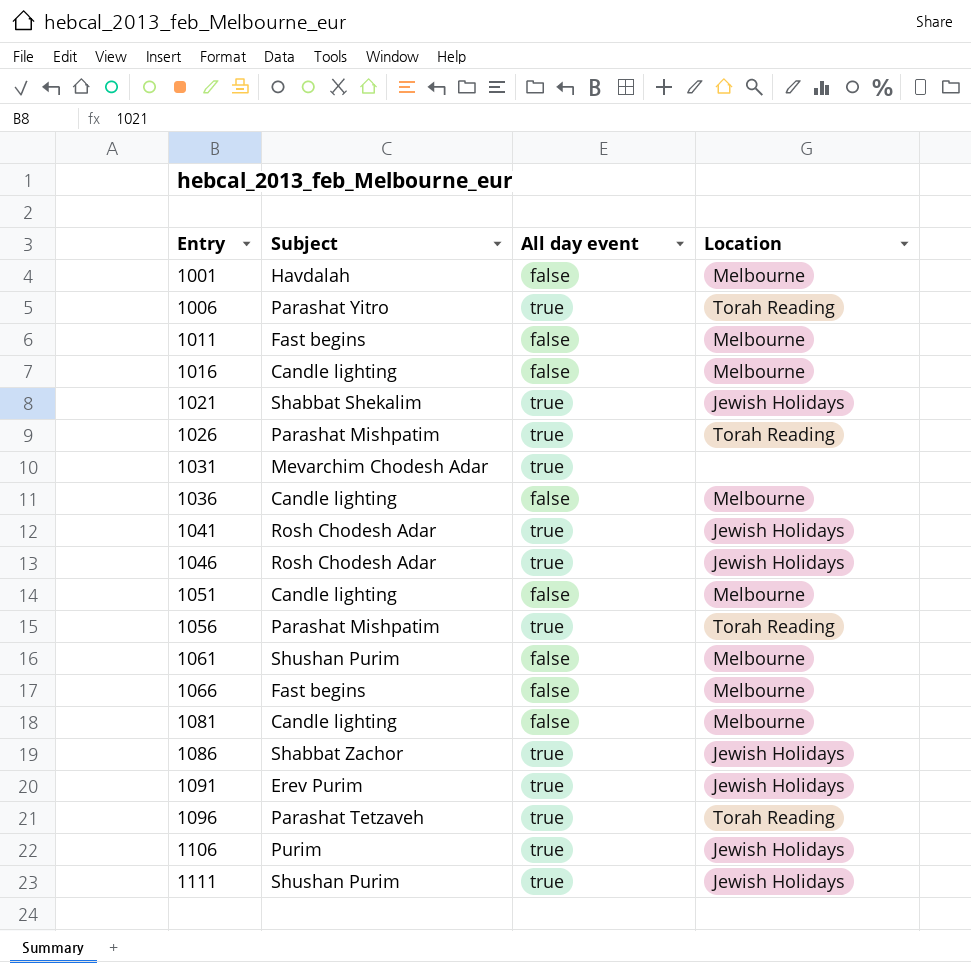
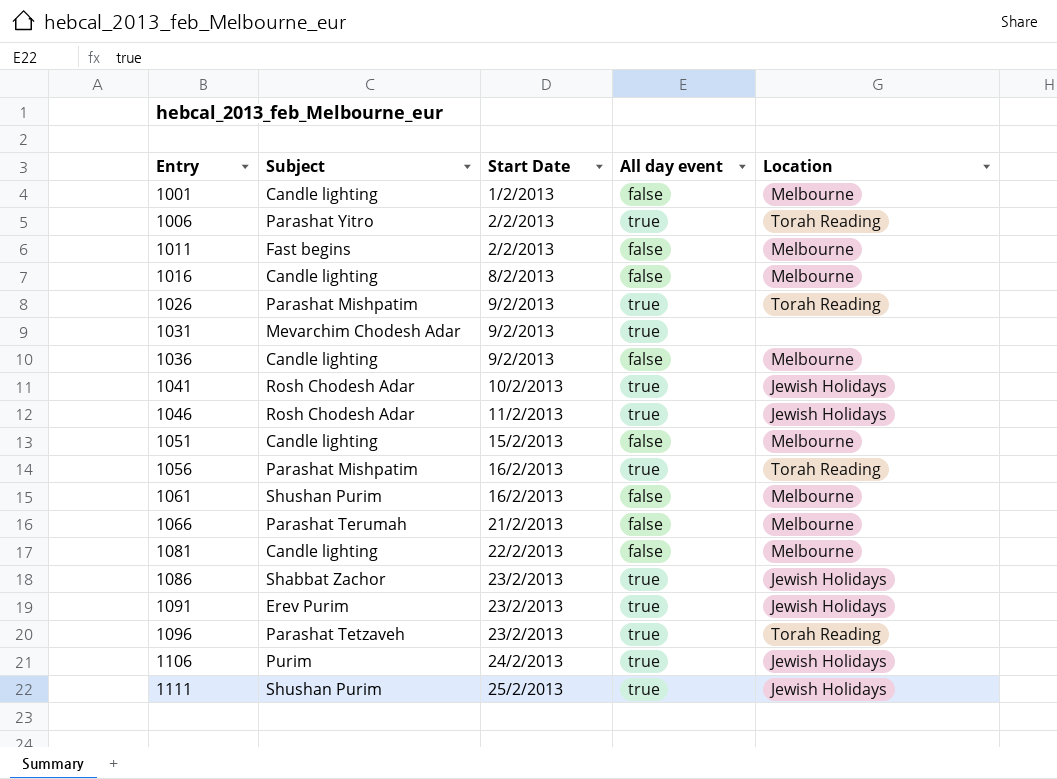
column Start Date | position: none -> 3
row 1021: Shabbat Shekalim | true | Jewish Holidays -> none
1001 | Subject: Havdalah -> Candle lighting
1066 | Subject: Fast begins -> Parashat Terumah

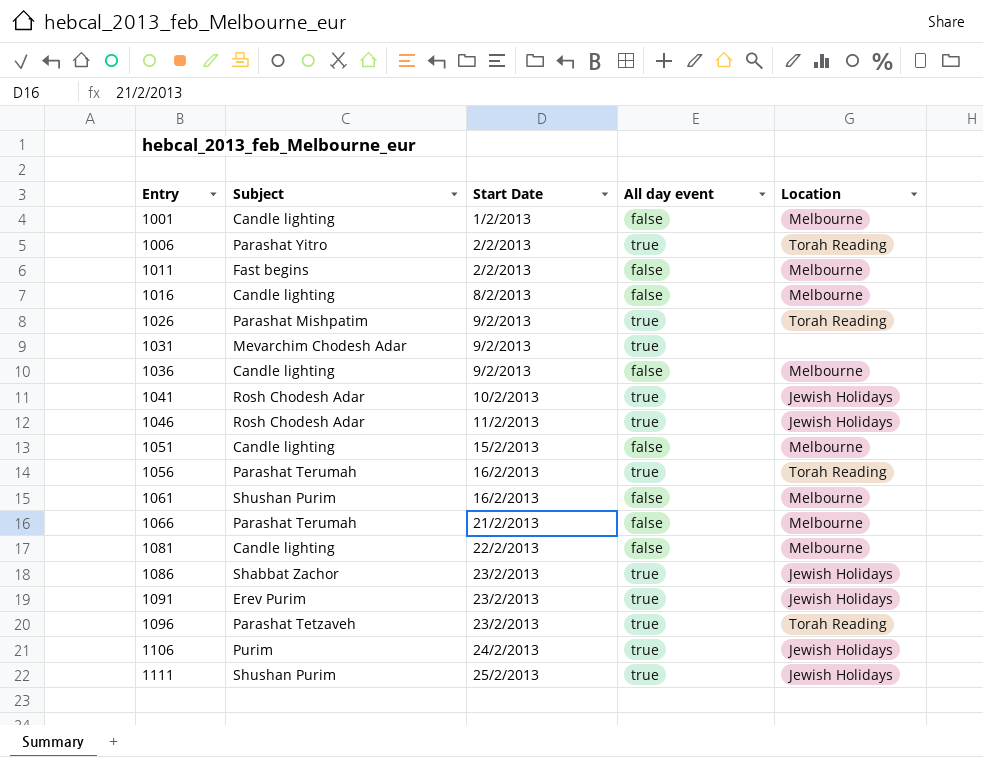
1056 | Subject: Parashat Mishpatim -> Parashat Terumah

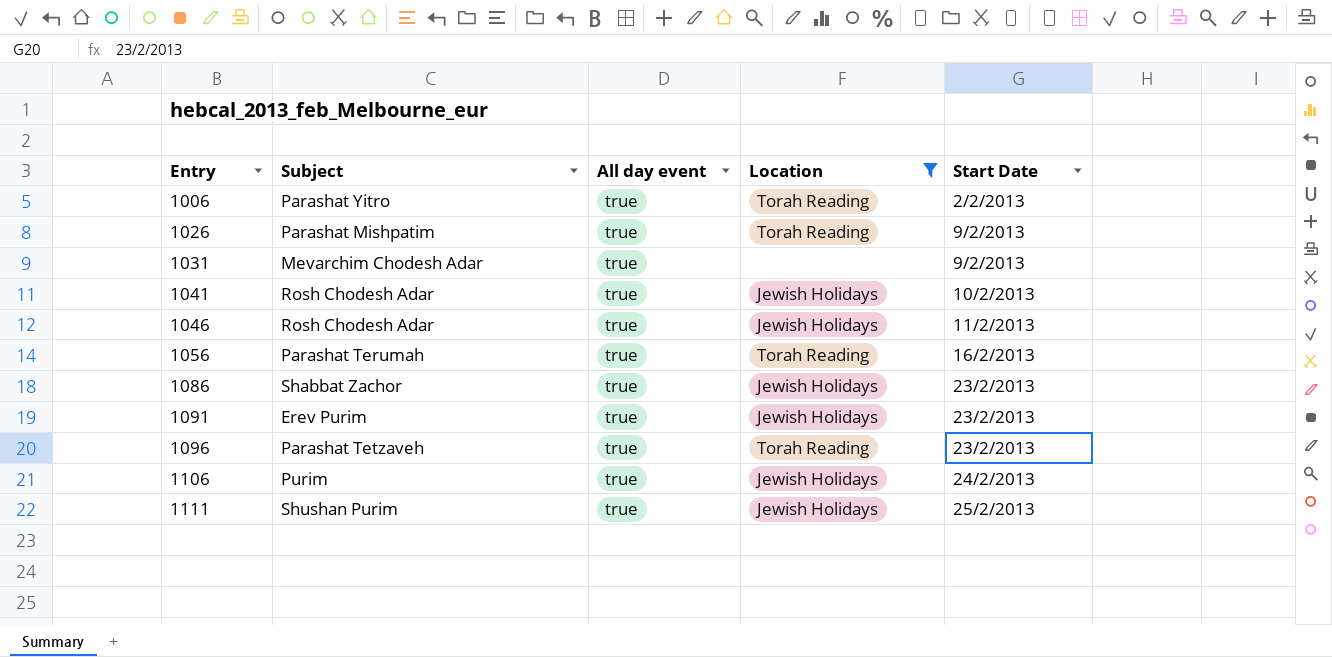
filter: none -> Location != Melbourne
column Start Date | position: 3 -> 5

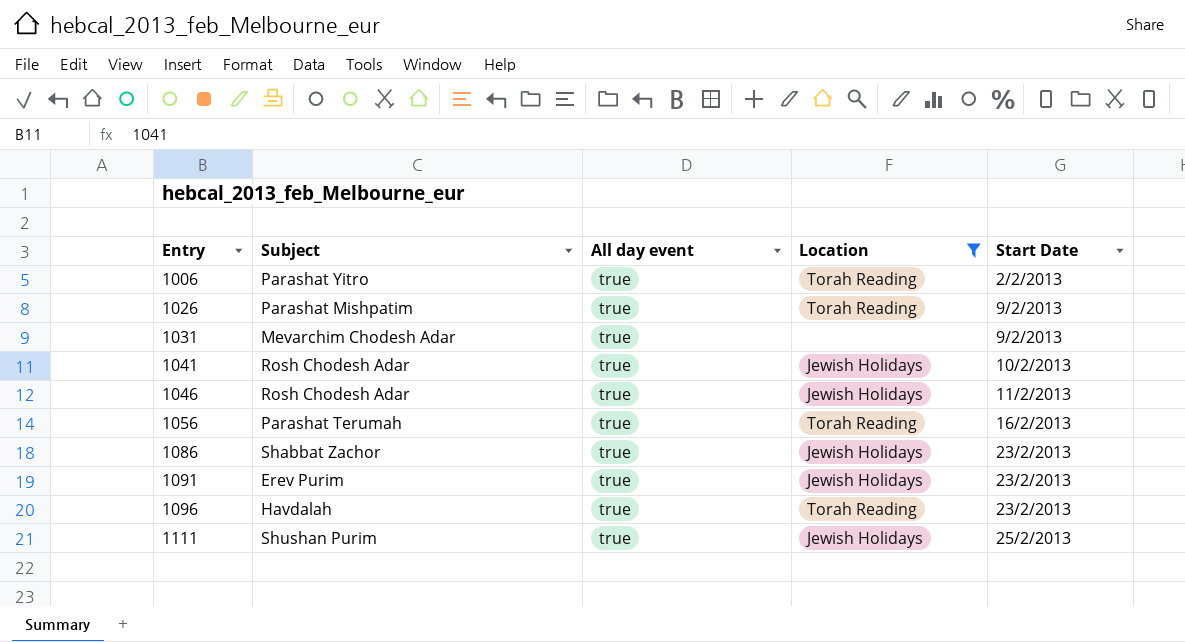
row 1106: Purim | true | Jewish Holidays | 24/2/2013 -> none
1096 | Subject: Parashat Tetzaveh -> Havdalah

